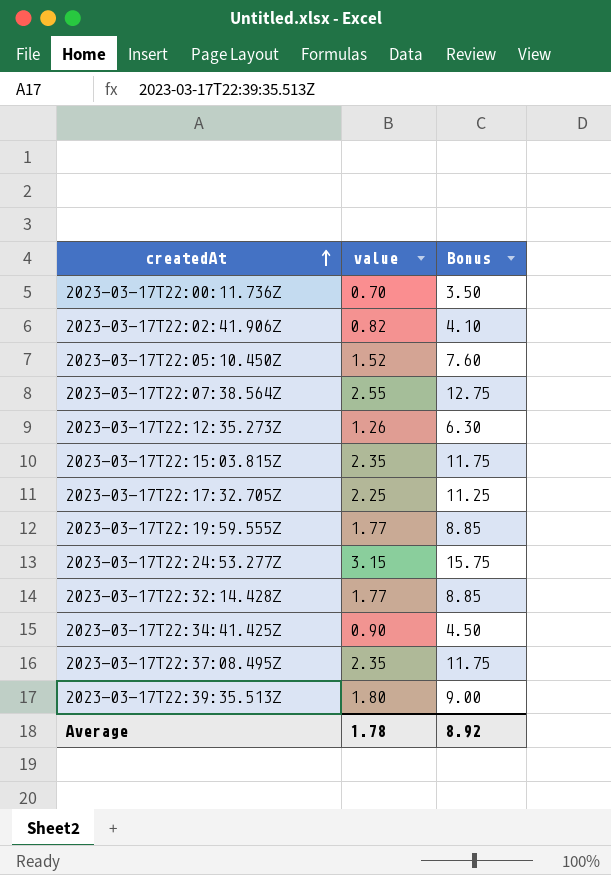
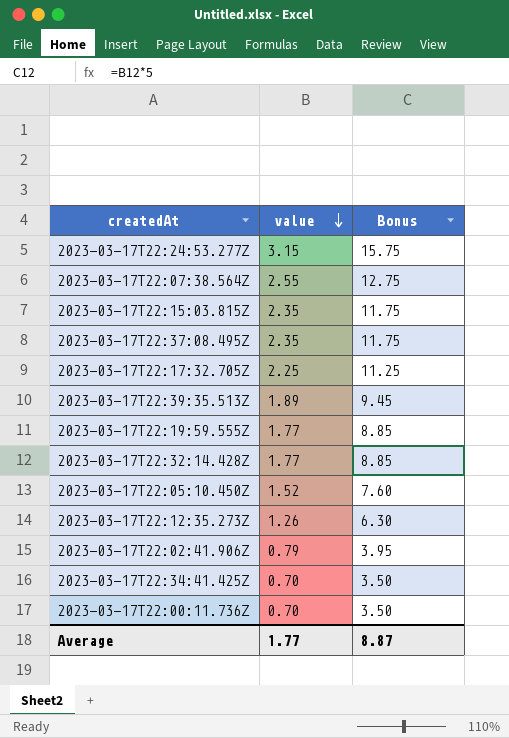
row order: createdAt ascending -> value descending
2023-03-17T22:39:35.513Z | value: 1.80 -> 1.89
2023-03-17T22:39:35.513Z | Bonus: 9.00 -> 9.45
2023-03-17T22:02:41.906Z | value: 0.82 -> 0.79
2023-03-17T22:02:41.906Z | Bonus: 4.10 -> 3.95
2023-03-17T22:34:41.425Z | value: 0.90 -> 0.70
2023-03-17T22:34:41.425Z | Bonus: 4.50 -> 3.50
Average | value: 1.78 -> 1.77
Average | Bonus: 8.92 -> 8.87

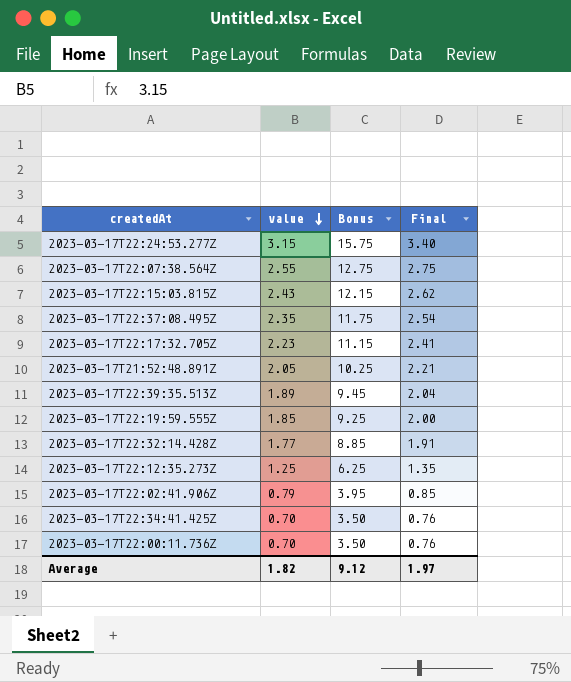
column Final | formula: none -> [value] * 1.08
row 2023-03-17T22:05:10.450Z: 1.52 | 7.60 -> none
2023-03-17T22:15:03.815Z | value: 2.35 -> 2.43
2023-03-17T22:15:03.815Z | Bonus: 11.75 -> 12.15
2023-03-17T22:17:32.705Z | value: 2.25 -> 2.23
2023-03-17T22:17:32.705Z | Bonus: 11.25 -> 11.15
row 2023-03-17T21:52:48.891Z: none -> 2.05 | 10.25 | 2.21
2023-03-17T22:19:59.555Z | value: 1.77 -> 1.85
2023-03-17T22:19:59.555Z | Bonus: 8.85 -> 9.25
2023-03-17T22:12:35.273Z | value: 1.26 -> 1.25
2023-03-17T22:12:35.273Z | Bonus: 6.30 -> 6.25
Average | value: 1.77 -> 1.82
Average | Bonus: 8.87 -> 9.12

